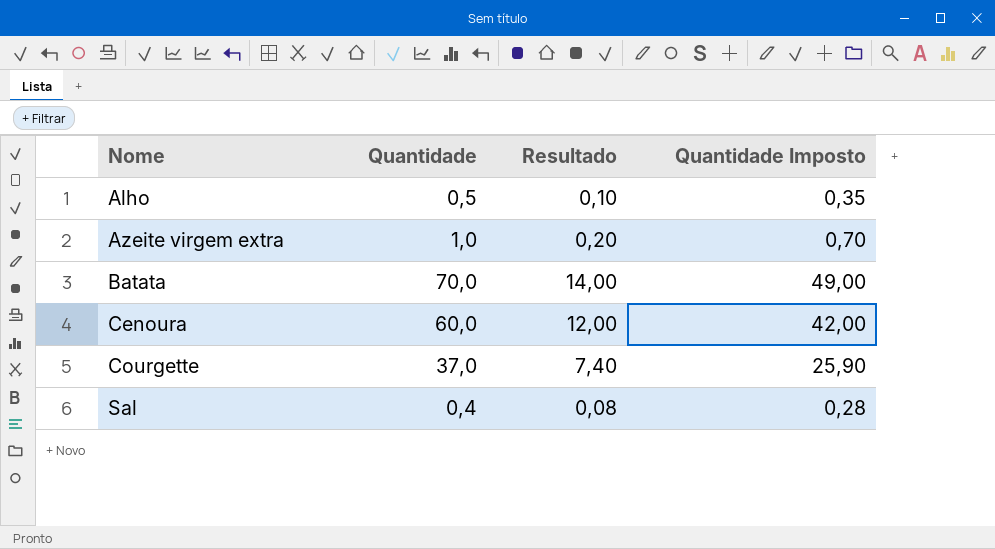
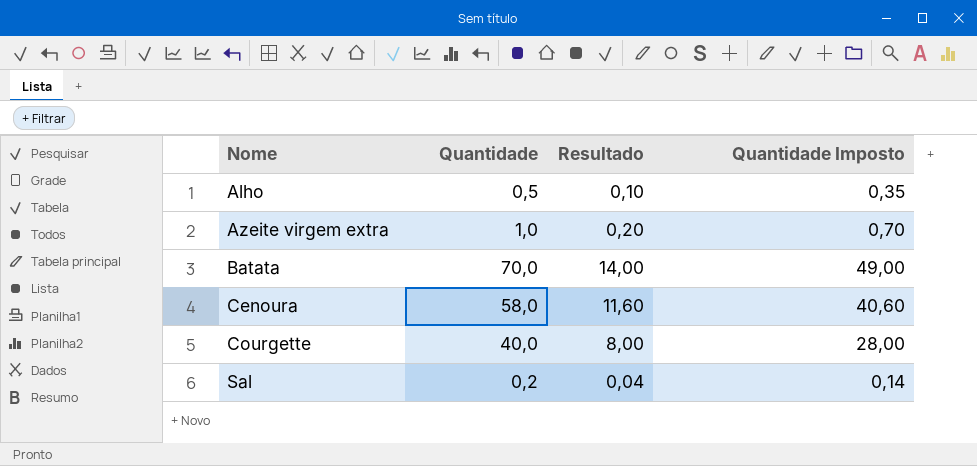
Cenoura | Quantidade: 60,0 -> 58,0
Cenoura | Resultado: 12,00 -> 11,60
Cenoura | Quantidade Imposto: 42,00 -> 40,60
Courgette | Quantidade: 37,0 -> 40,0
Courgette | Resultado: 7,40 -> 8,00
Courgette | Quantidade Imposto: 25,90 -> 28,00
Sal | Quantidade: 0,4 -> 0,2
Sal | Resultado: 0,08 -> 0,04
Sal | Quantidade Imposto: 0,28 -> 0,14

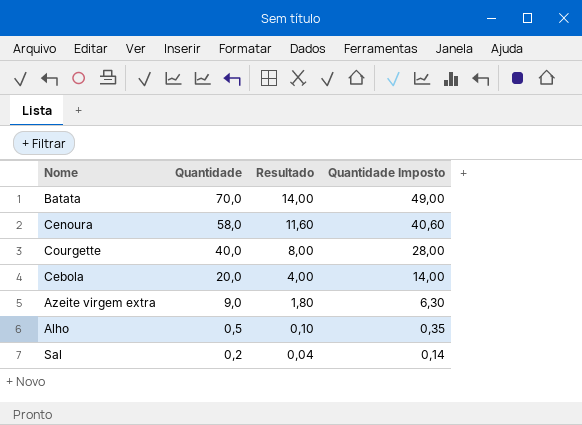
row order: Nome ascending -> Quantidade descending
row Cebola: none -> 20,0 | 4,00 | 14,00
Azeite virgem extra | Quantidade: 1,0 -> 9,0
Azeite virgem extra | Resultado: 0,20 -> 1,80
Azeite virgem extra | Quantidade Imposto: 0,70 -> 6,30

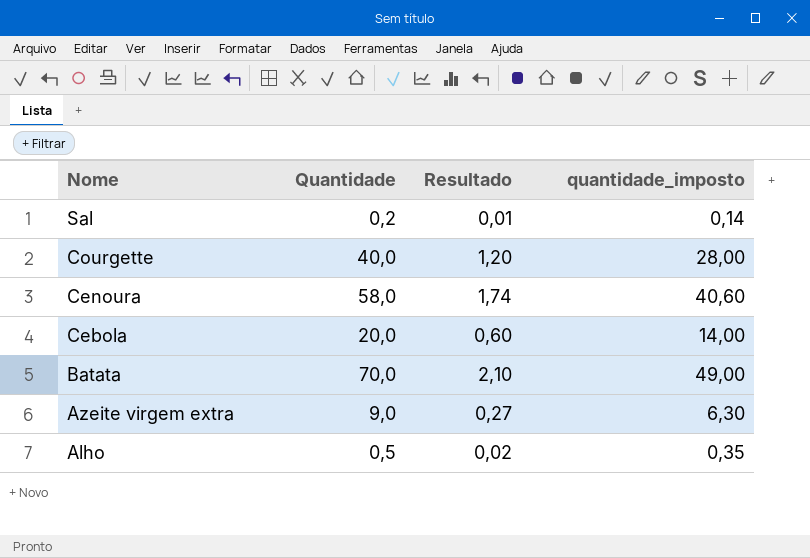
row order: Quantidade descending -> Nome descending
column Resultado | formula: [Quantidade] * 0,2 -> [Quantidade] * 0,03
column name: Quantidade Imposto -> quantidade_imposto

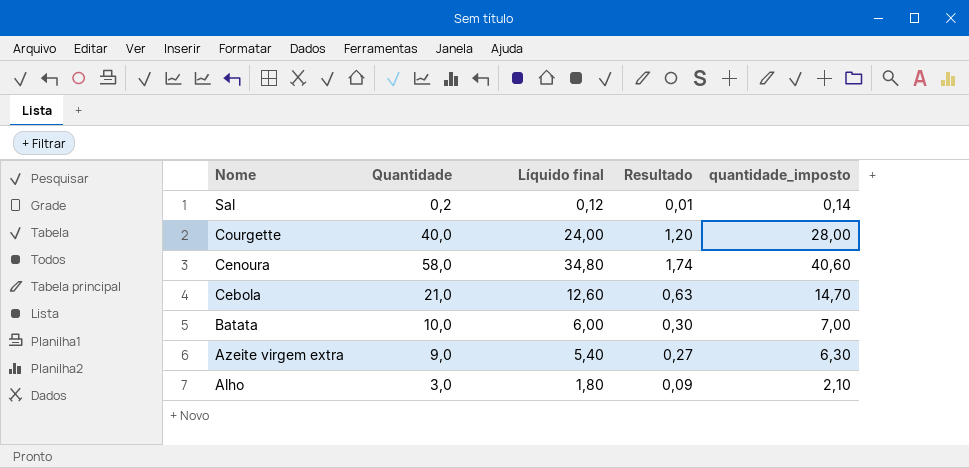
column Líquido final | formula: none -> [Quantidade] * 0,6
Cebola | Quantidade: 20,0 -> 21,0
Cebola | Resultado: 0,60 -> 0,63
Cebola | quantidade_imposto: 14,00 -> 14,70
Batata | Quantidade: 70,0 -> 10,0
Batata | Resultado: 2,10 -> 0,30
Batata | quantidade_imposto: 49,00 -> 7,00
Alho | Quantidade: 0,5 -> 3,0
Alho | Resultado: 0,02 -> 0,09
Alho | quantidade_imposto: 0,35 -> 2,10

